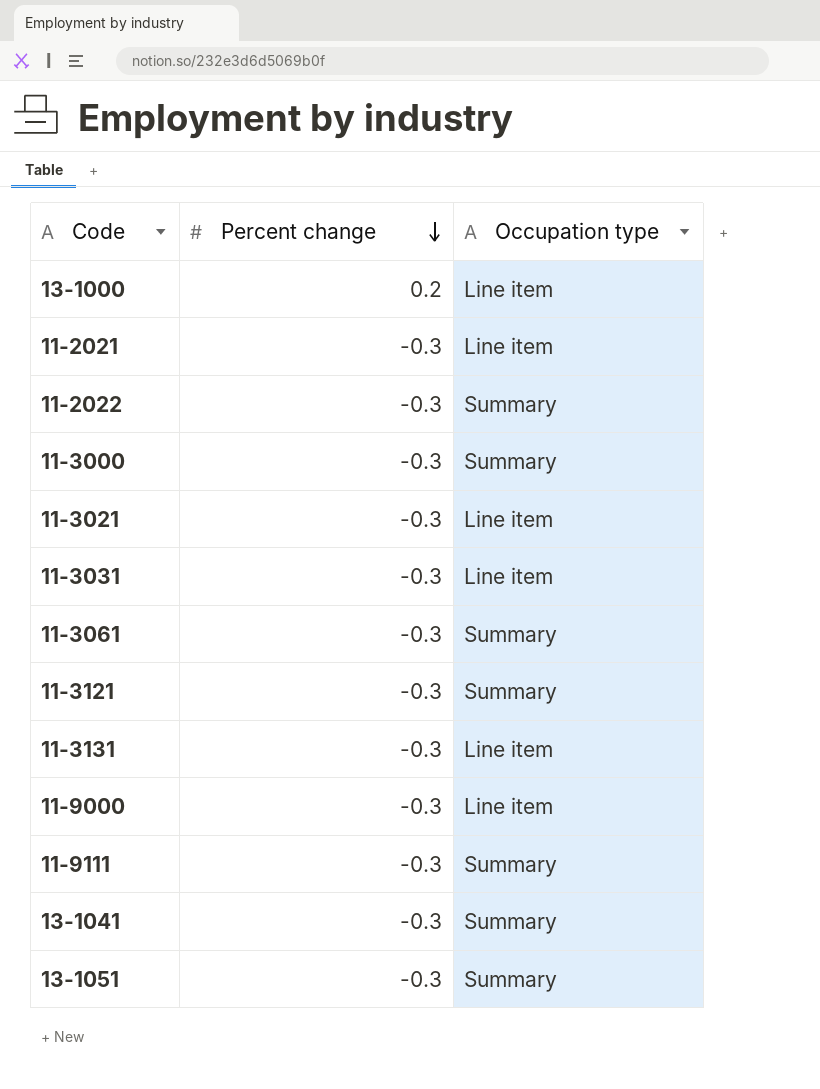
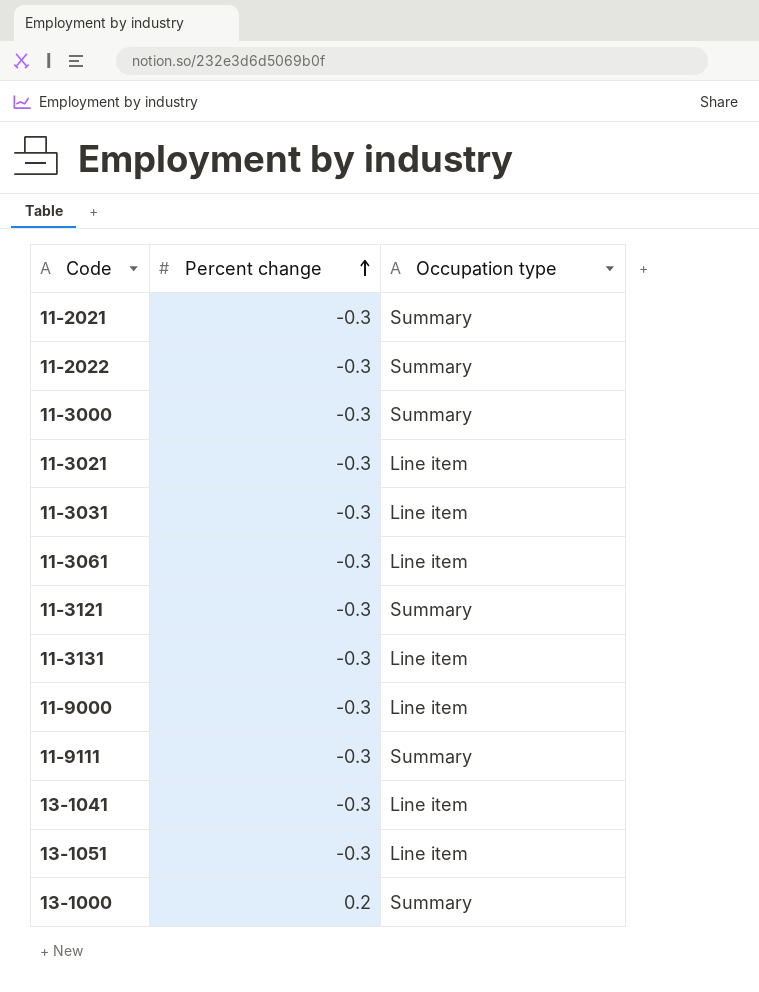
row order: Percent change descending -> Percent change ascending
11-2021 | Occupation type: Line item -> Summary
11-3061 | Occupation type: Summary -> Line item
13-1041 | Occupation type: Summary -> Line item
13-1051 | Occupation type: Summary -> Line item
13-1000 | Occupation type: Line item -> Summary

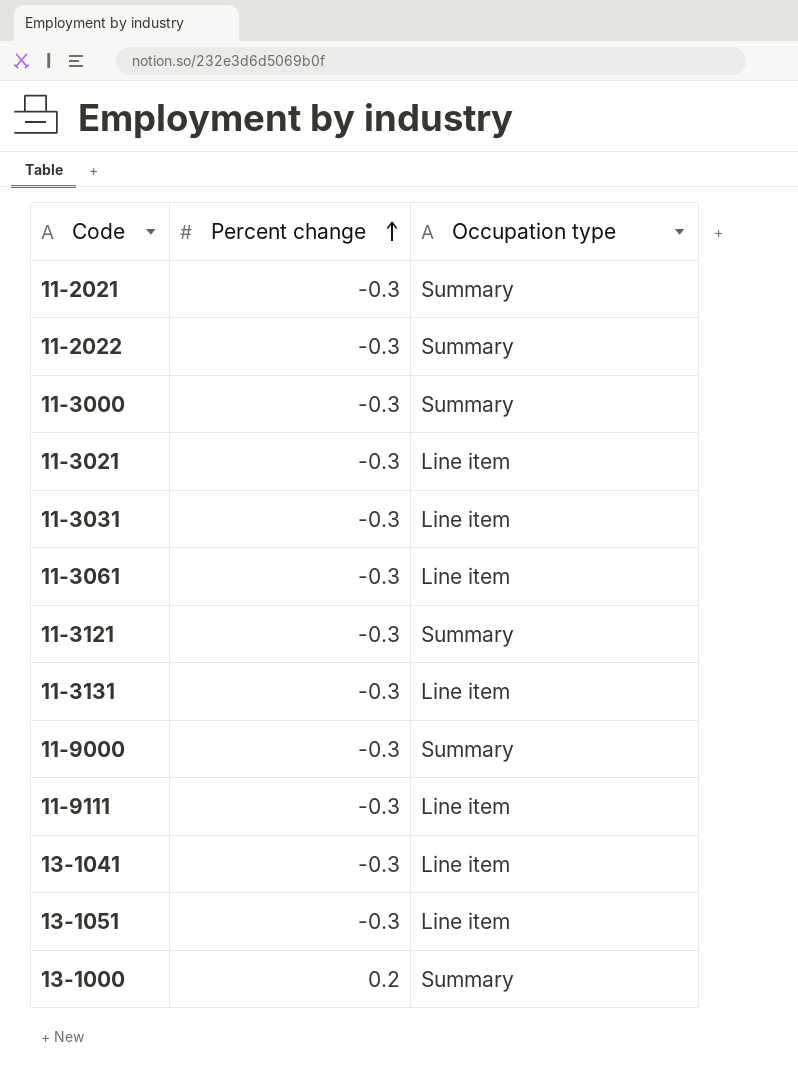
11-9000 | Occupation type: Line item -> Summary
11-9111 | Occupation type: Summary -> Line item

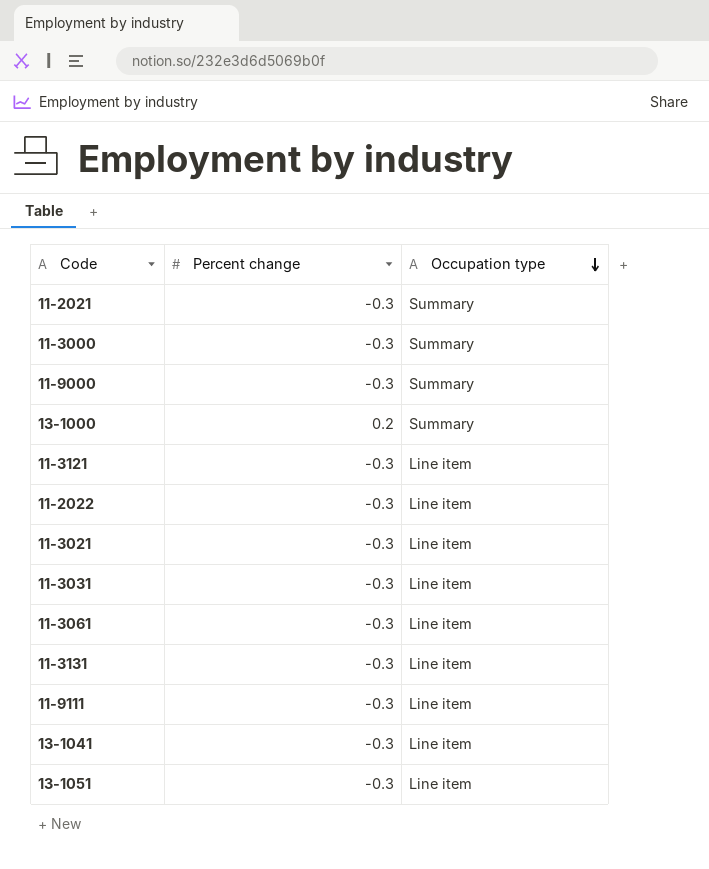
row order: Percent change ascending -> Occupation type descending
11-3121 | Occupation type: Summary -> Line item
11-2022 | Occupation type: Summary -> Line item

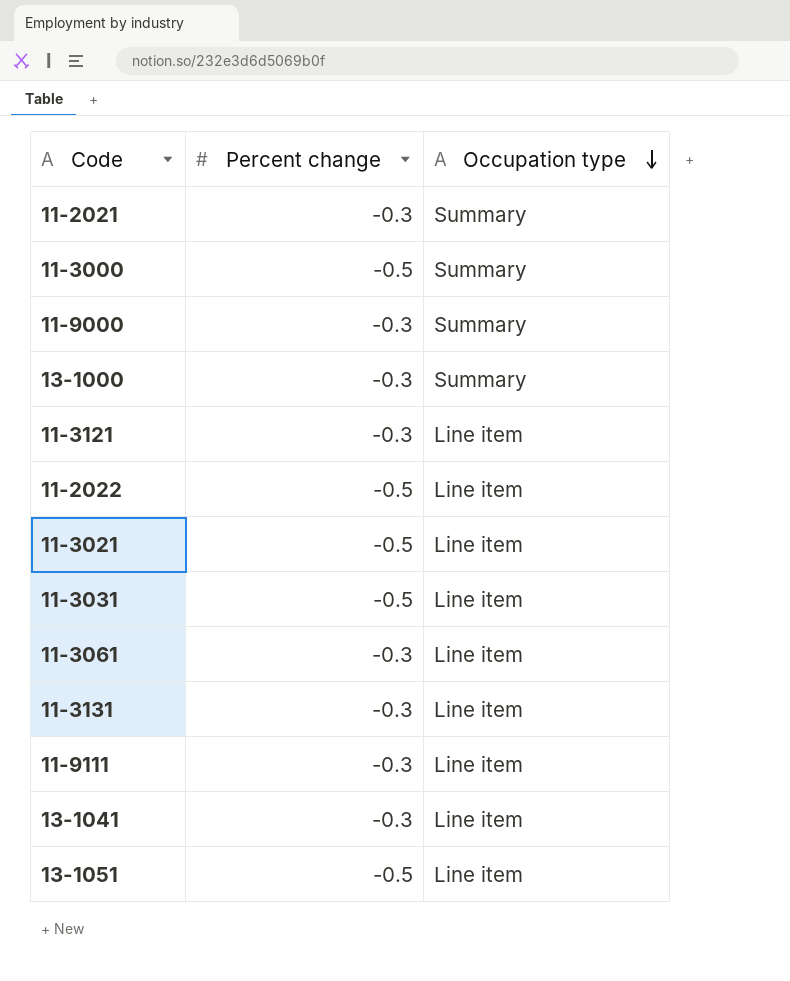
11-3000 | Percent change: -0.3 -> -0.5
13-1000 | Percent change: 0.2 -> -0.3
11-2022 | Percent change: -0.3 -> -0.5
11-3021 | Percent change: -0.3 -> -0.5
11-3031 | Percent change: -0.3 -> -0.5
13-1051 | Percent change: -0.3 -> -0.5

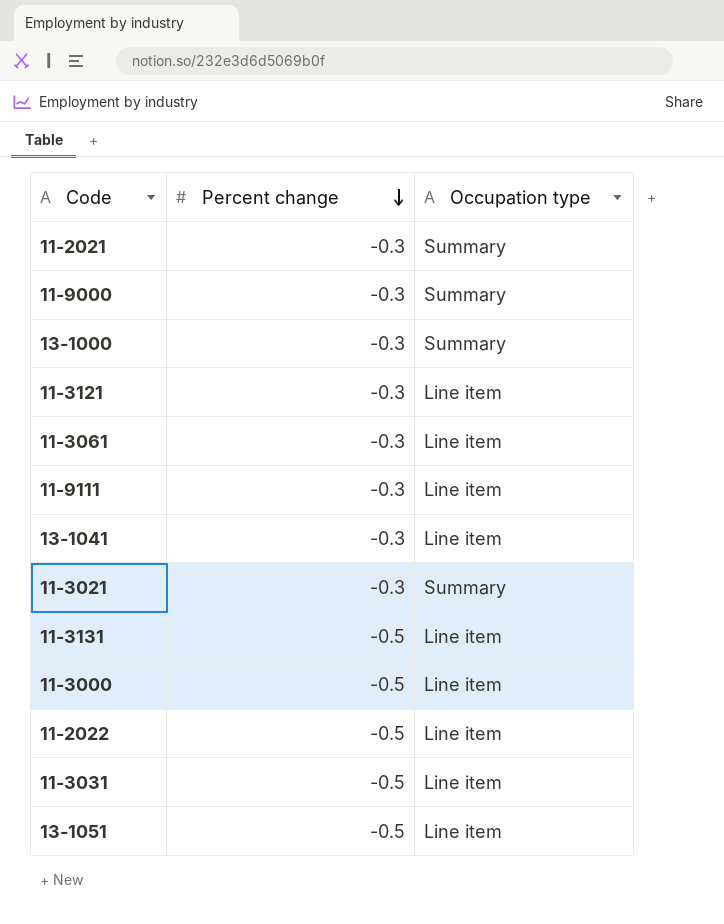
row order: Occupation type descending -> Percent change descending
11-3021 | Percent change: -0.5 -> -0.3
11-3021 | Occupation type: Line item -> Summary
11-3131 | Percent change: -0.3 -> -0.5
11-3000 | Occupation type: Summary -> Line item

